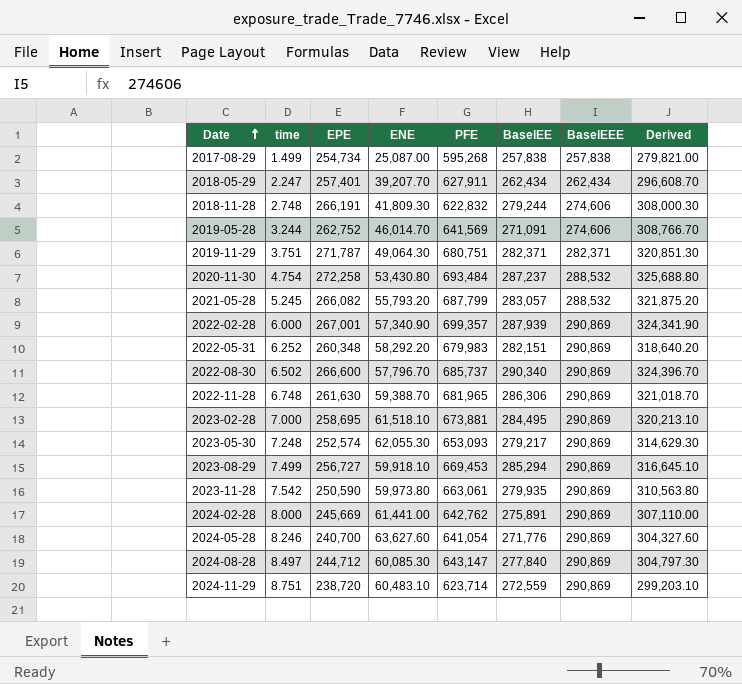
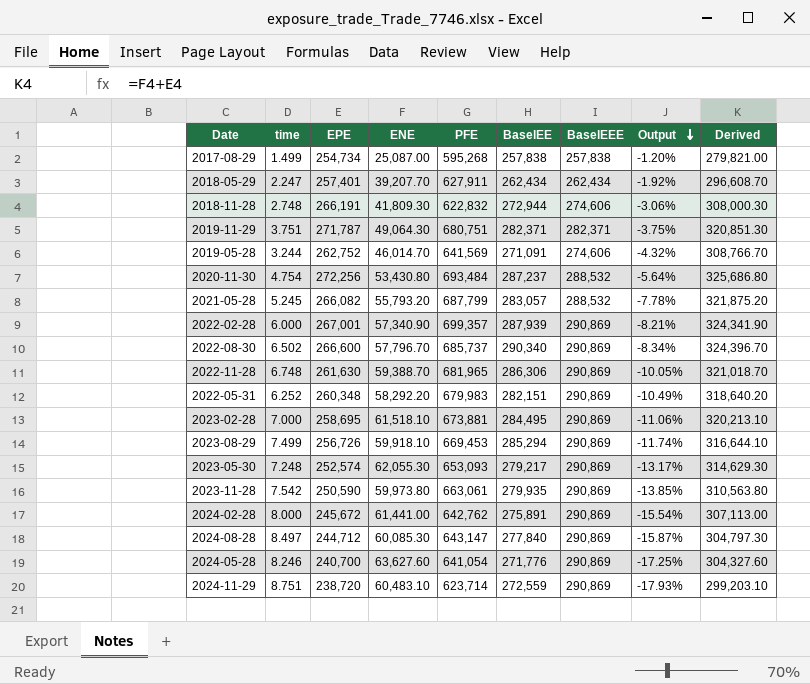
row order: Date ascending -> Output descending
column Output | formula: none -> ([EPE] - [BaselEEE]) / [BaselEEE]
2018-11-28 | BaselEE: 279,244 -> 272,944
2020-11-30 | EPE: 272,258 -> 272,256
2020-11-30 | Derived: 325,688.80 -> 325,686.80
2023-08-29 | EPE: 256,727 -> 256,726
2023-08-29 | Derived: 316,645.10 -> 316,644.10
2024-02-28 | EPE: 245,669 -> 245,672
2024-02-28 | Derived: 307,110.00 -> 307,113.00

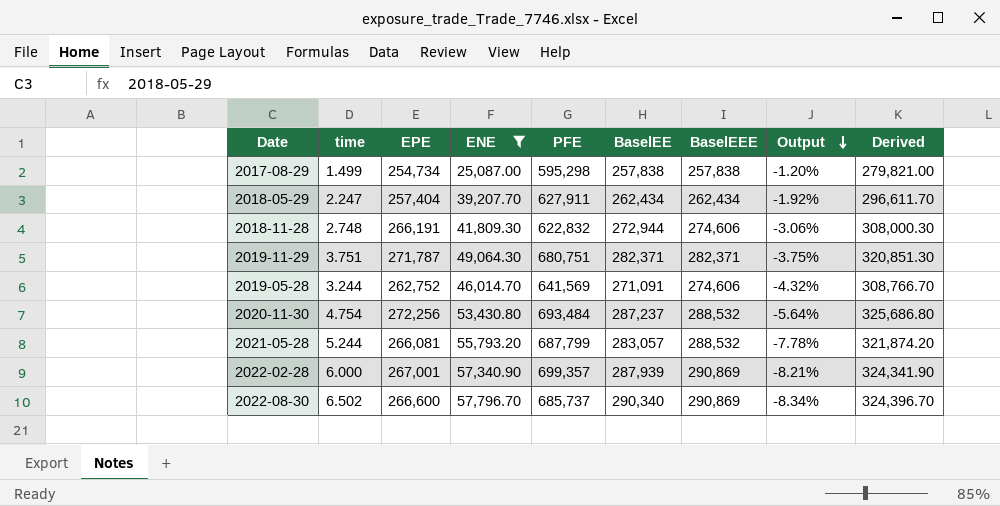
filter: none -> ENE <= 57,796.70
2017-08-29 | PFE: 595,268 -> 595,298
2018-05-29 | EPE: 257,401 -> 257,404
2018-05-29 | Derived: 296,608.70 -> 296,611.70
2021-05-28 | time: 5.245 -> 5.244
2021-05-28 | EPE: 266,082 -> 266,081
2021-05-28 | Derived: 321,875.20 -> 321,874.20

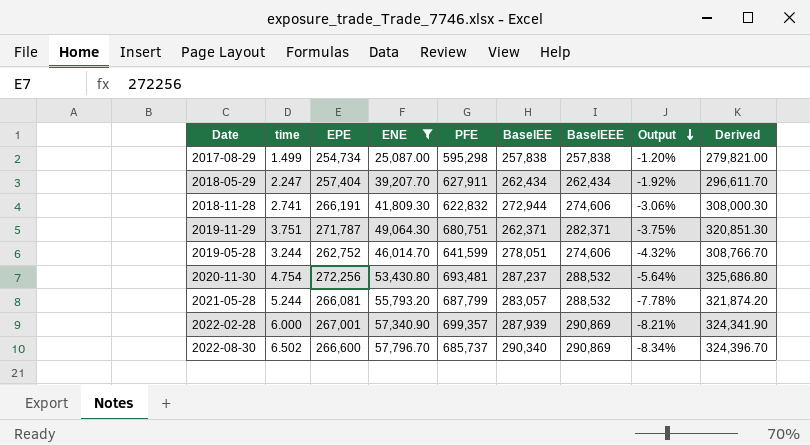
2018-11-28 | time: 2.748 -> 2.741
2019-11-29 | BaselEE: 282,371 -> 262,371
2019-05-28 | PFE: 641,569 -> 641,599
2019-05-28 | BaselEE: 271,091 -> 278,051
2020-11-30 | PFE: 693,484 -> 693,481

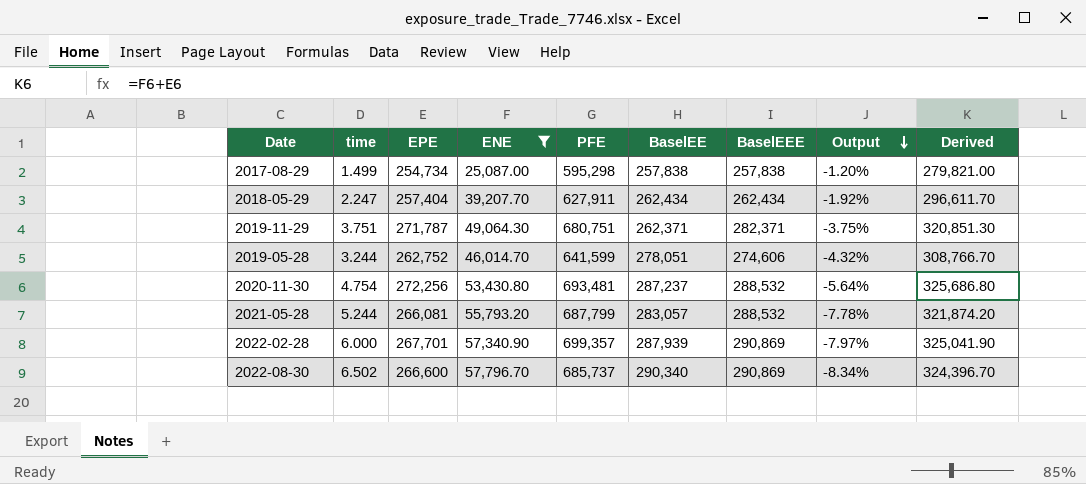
row 2018-11-28: 2.741 | 266,191 | 41,809.30 | 622,832 | 272,944 | 274,606 | -3.06% | 308,000.30 -> none
2022-02-28 | EPE: 267,001 -> 267,701
2022-02-28 | Output: -8.21% -> -7.97%
2022-02-28 | Derived: 324,341.90 -> 325,041.90

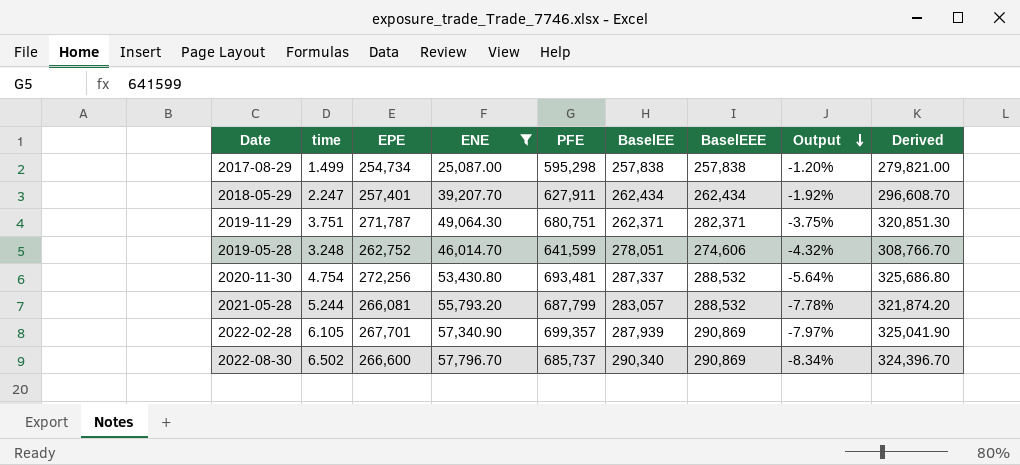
2018-05-29 | EPE: 257,404 -> 257,401
2018-05-29 | Derived: 296,611.70 -> 296,608.70
2019-05-28 | time: 3.244 -> 3.248
2020-11-30 | BaselEE: 287,237 -> 287,337
2022-02-28 | time: 6.000 -> 6.105

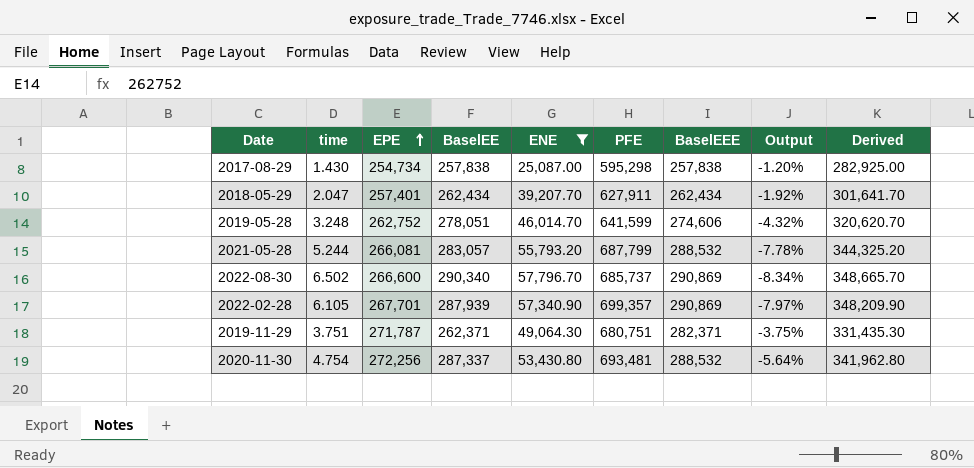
row order: Output descending -> EPE ascending
column BaselEE | position: 6 -> 4
column Derived | formula: [EPE] + [ENE] -> [ENE] + [BaselEEE]
2017-08-29 | time: 1.499 -> 1.430
2018-05-29 | time: 2.247 -> 2.047

